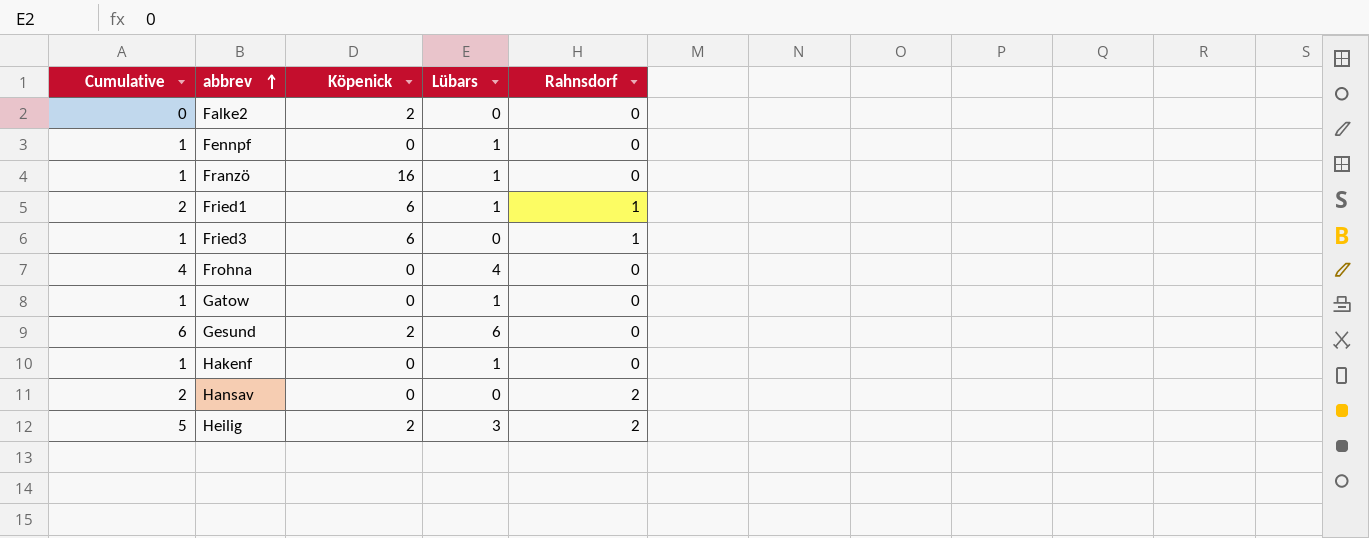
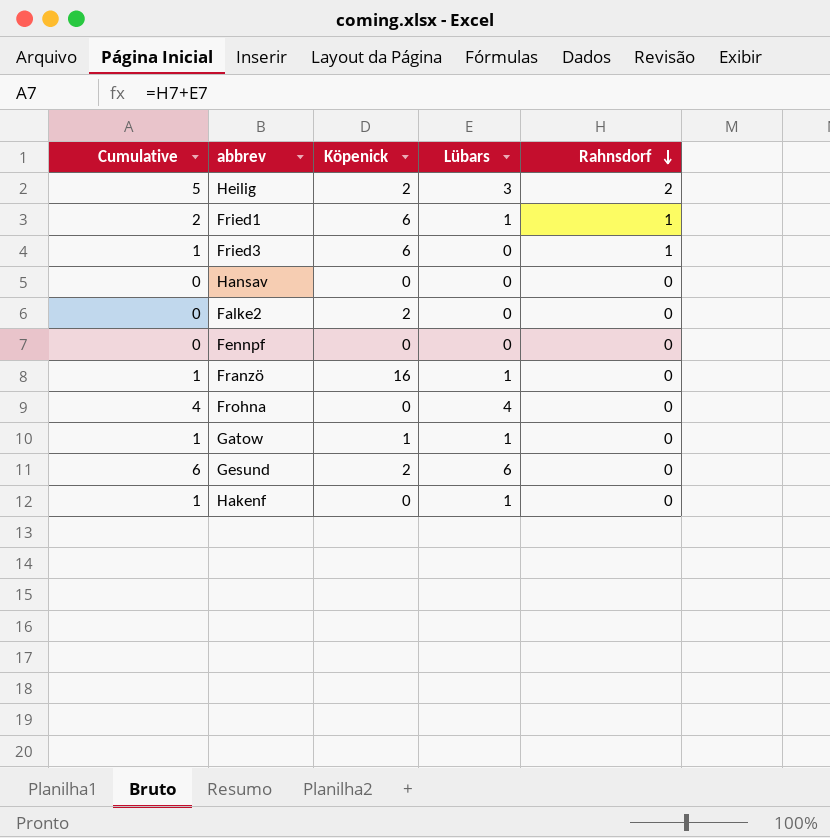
row order: abbrev ascending -> Rahnsdorf descending
Hansav | Cumulative: 2 -> 0
Hansav | Rahnsdorf: 2 -> 0
Fennpf | Cumulative: 1 -> 0
Fennpf | Lübars: 1 -> 0
Gatow | Köpenick: 0 -> 1

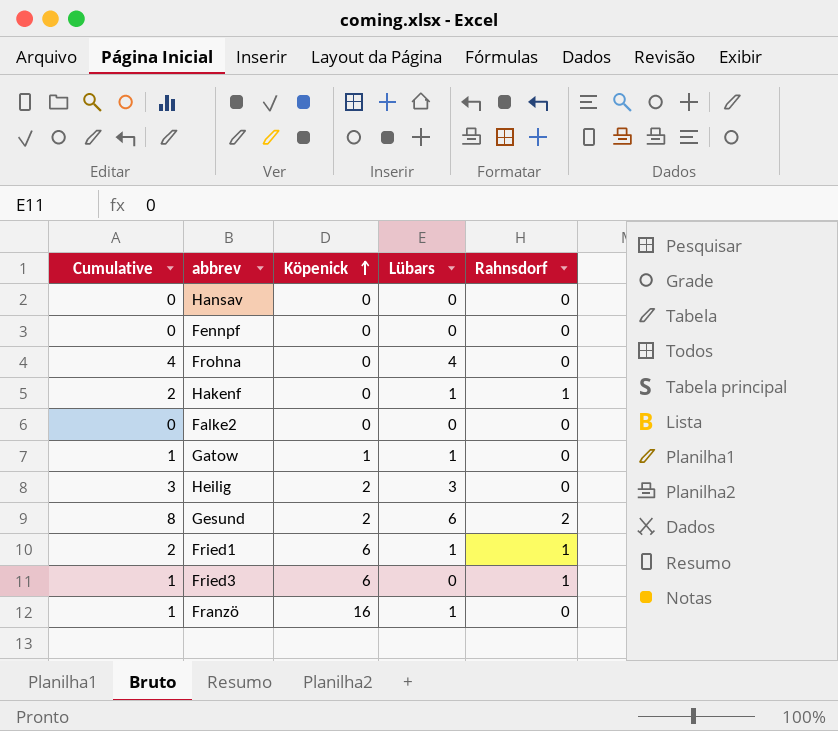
row order: Rahnsdorf descending -> Köpenick ascending
Hakenf | Cumulative: 1 -> 2
Hakenf | Rahnsdorf: 0 -> 1
Falke2 | Köpenick: 2 -> 0
Heilig | Cumulative: 5 -> 3
Heilig | Rahnsdorf: 2 -> 0
Gesund | Cumulative: 6 -> 8
Gesund | Rahnsdorf: 0 -> 2

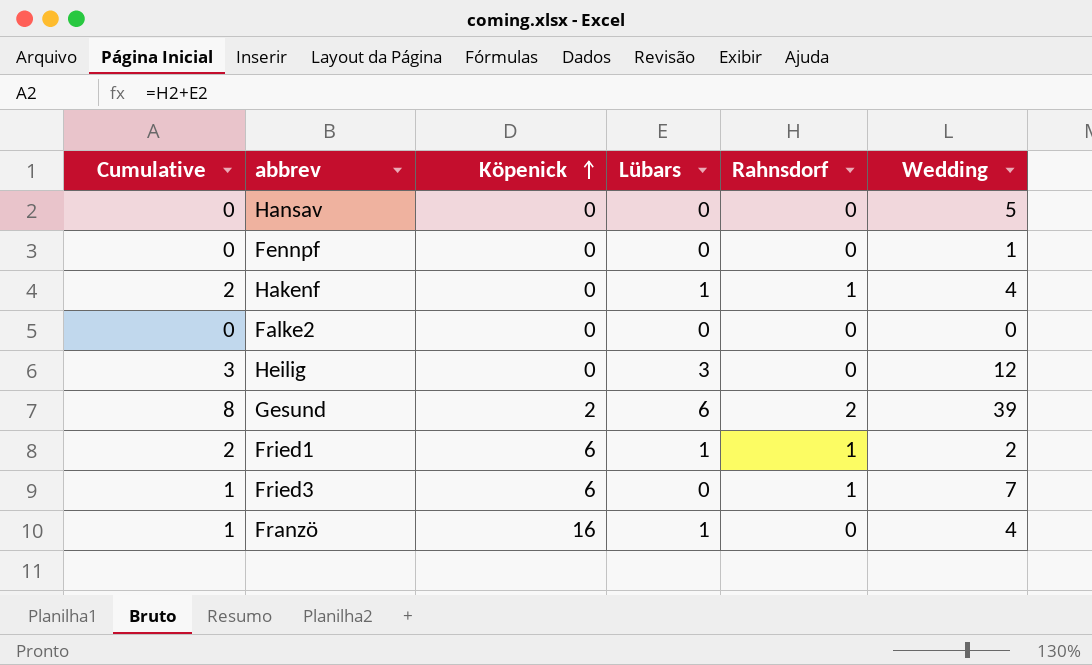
column Wedding | position: none -> 6
row Frohna: 4 | 0 | 4 | 0 -> none
row Gatow: 1 | 1 | 1 | 0 -> none
Heilig | Köpenick: 2 -> 0

